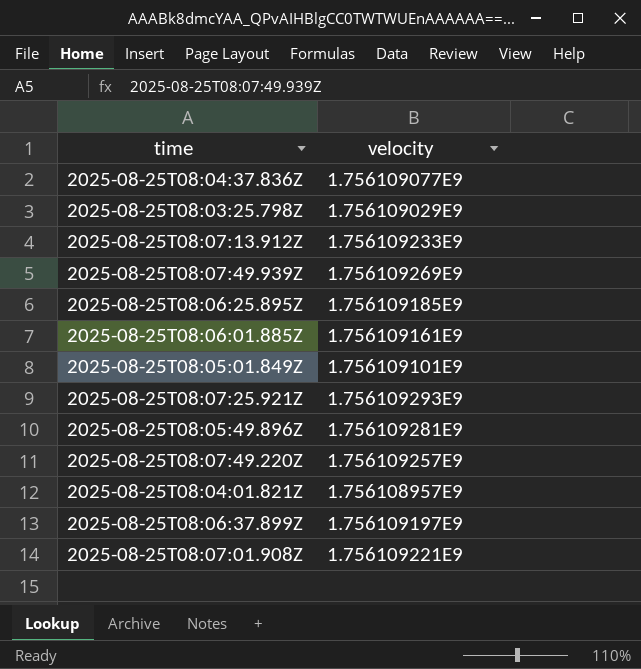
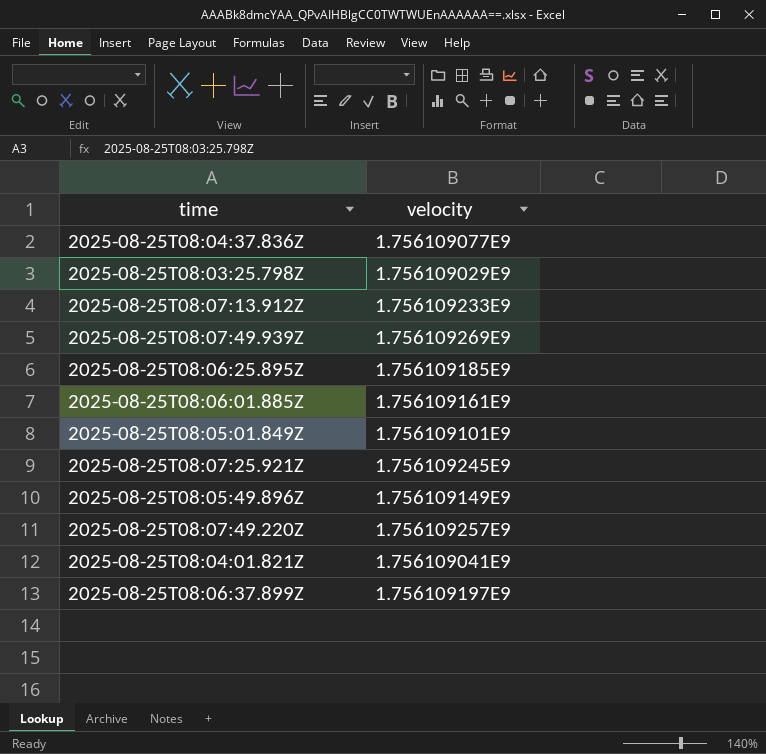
row 2025-08-25T08:07:01.908Z: 1.756109221E9 -> none
2025-08-25T08:07:25.921Z | velocity: 1.756109293E9 -> 1.756109245E9
2025-08-25T08:05:49.896Z | velocity: 1.756109281E9 -> 1.756109149E9
2025-08-25T08:04:01.821Z | velocity: 1.756108957E9 -> 1.756109041E9

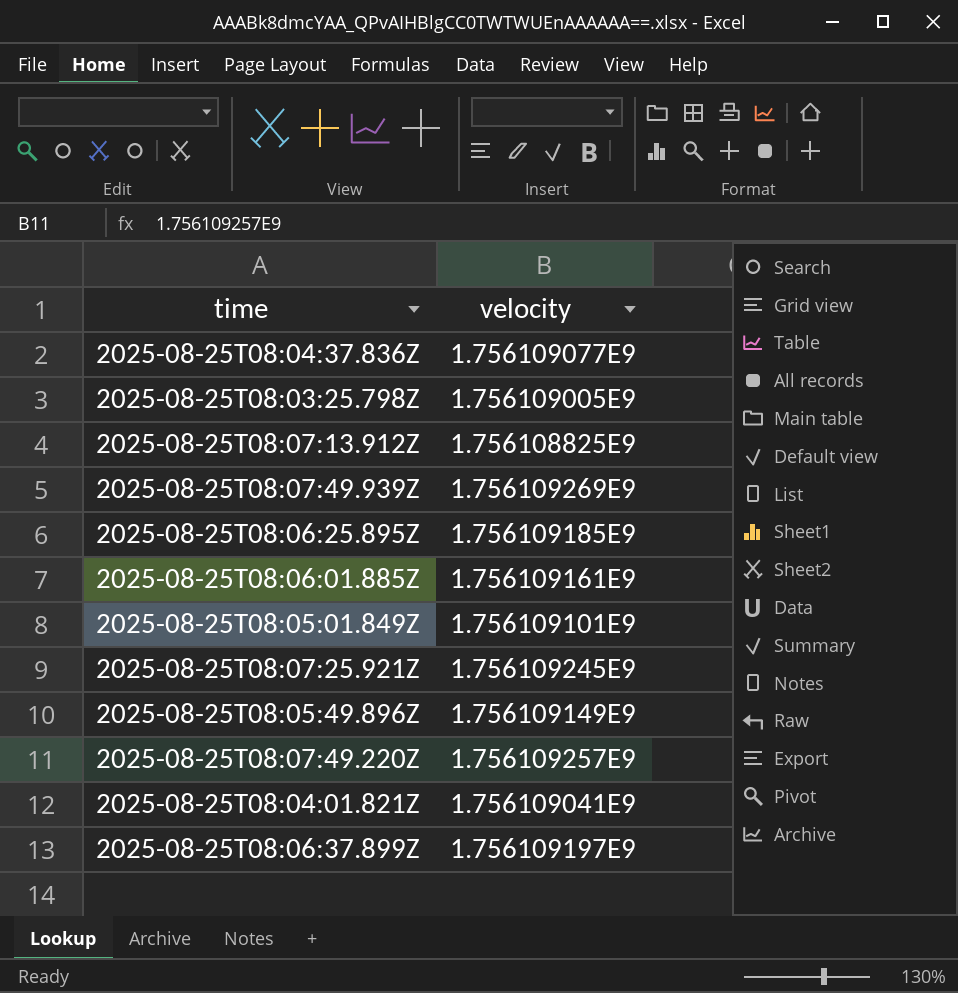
2025-08-25T08:03:25.798Z | velocity: 1.756109029E9 -> 1.756109005E9
2025-08-25T08:07:13.912Z | velocity: 1.756109233E9 -> 1.756108825E9

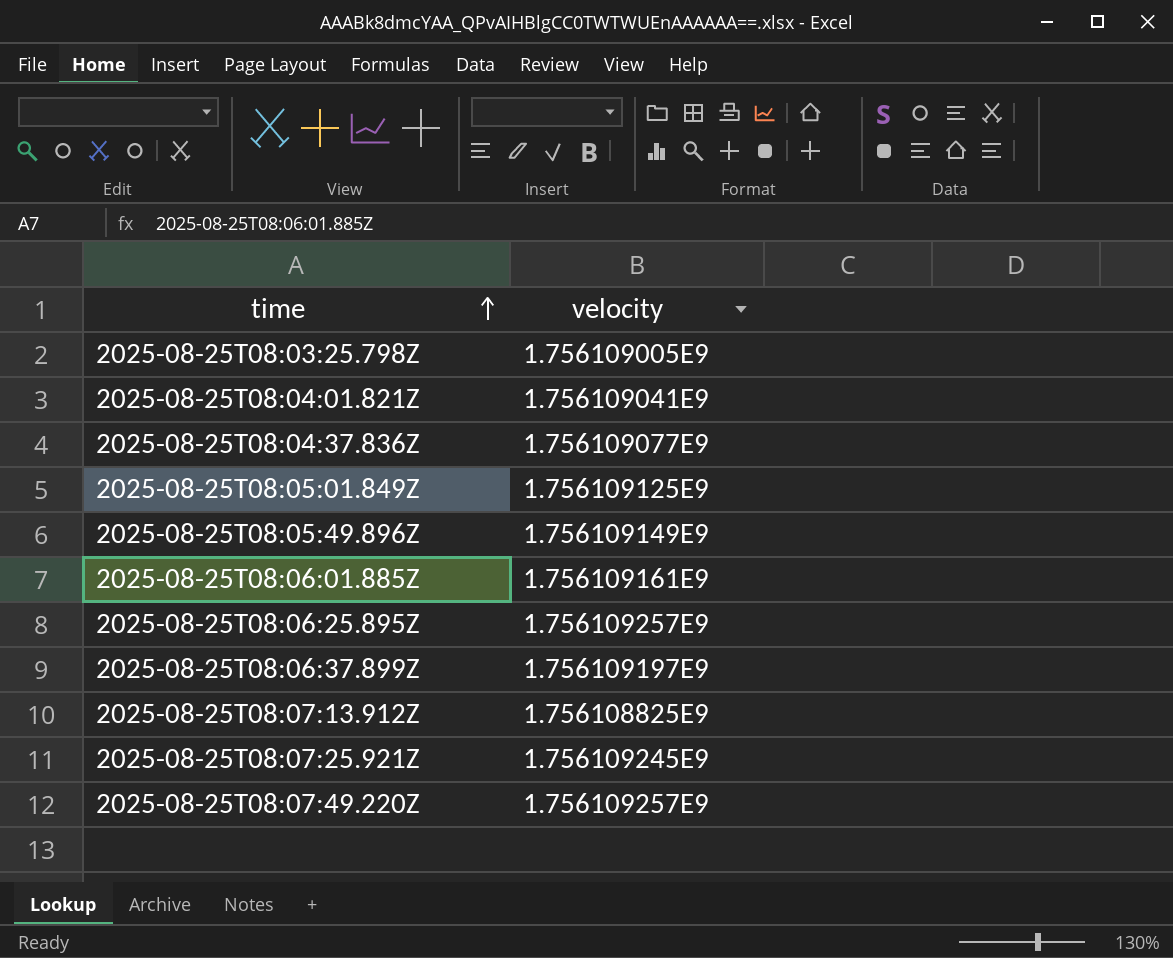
row order: none -> time ascending
row 2025-08-25T08:07:49.939Z: 1.756109269E9 -> none
2025-08-25T08:05:01.849Z | velocity: 1.756109101E9 -> 1.756109125E9
2025-08-25T08:06:25.895Z | velocity: 1.756109185E9 -> 1.756109257E9

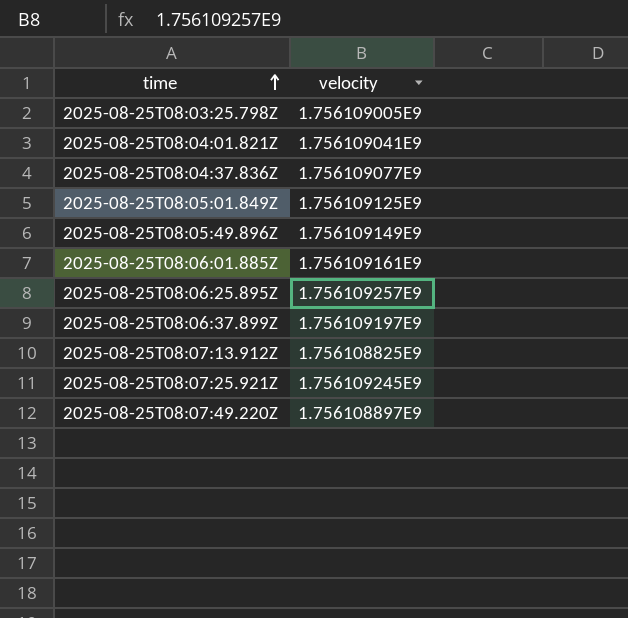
2025-08-25T08:07:49.220Z | velocity: 1.756109257E9 -> 1.756108897E9

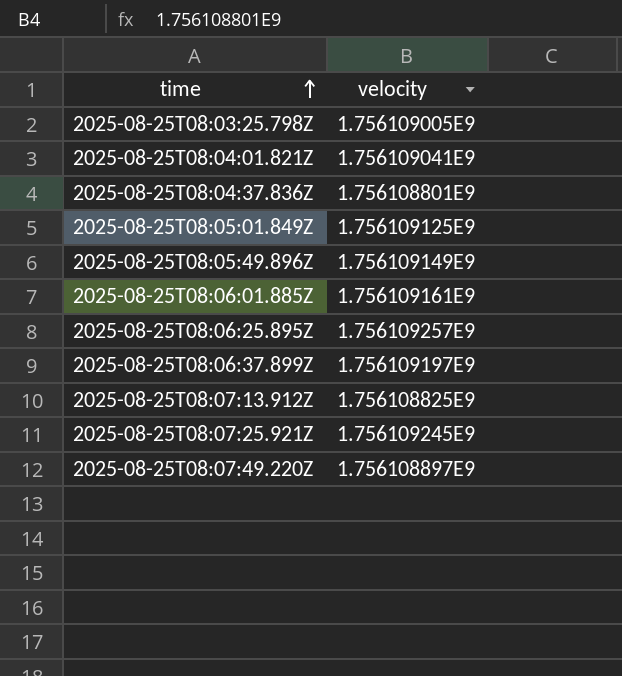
2025-08-25T08:04:37.836Z | velocity: 1.756109077E9 -> 1.756108801E9

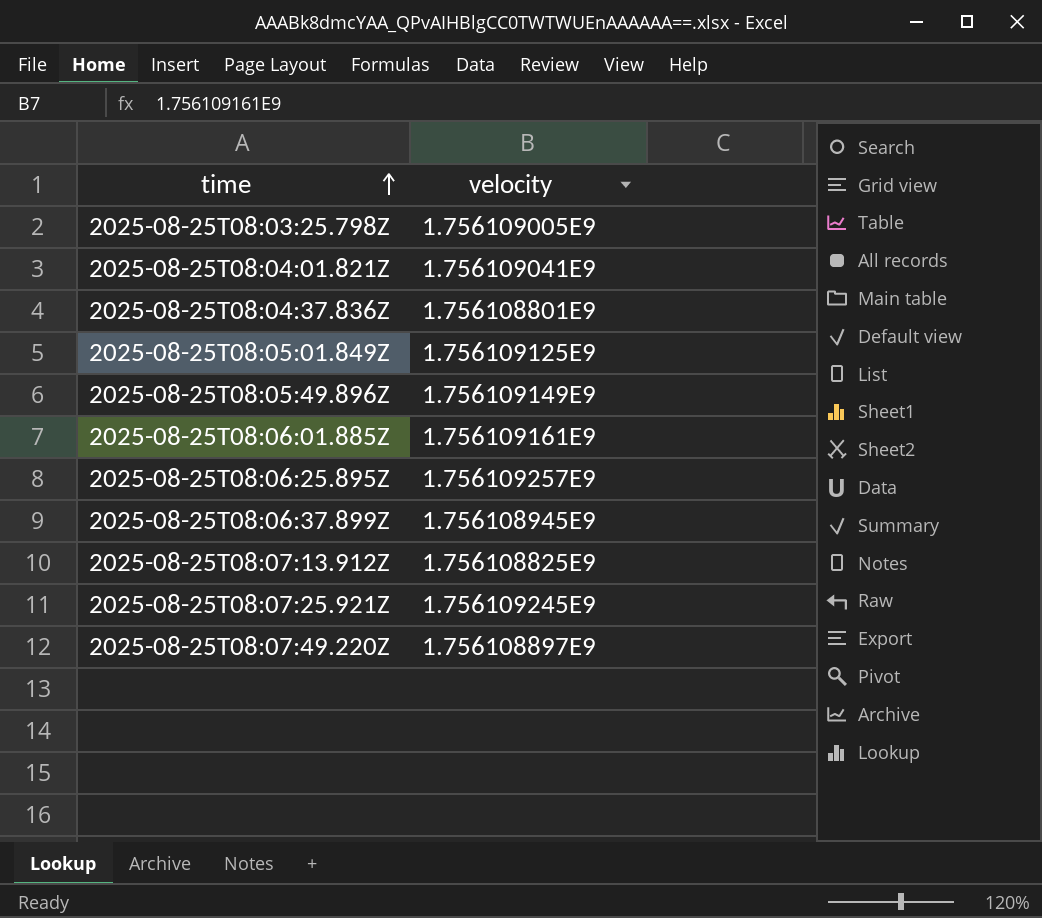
2025-08-25T08:06:37.899Z | velocity: 1.756109197E9 -> 1.756108945E9

